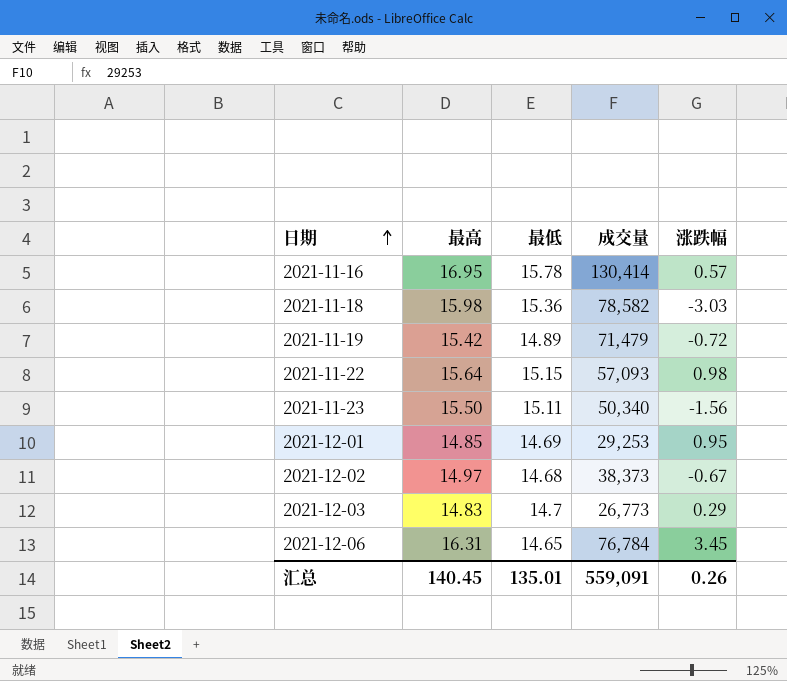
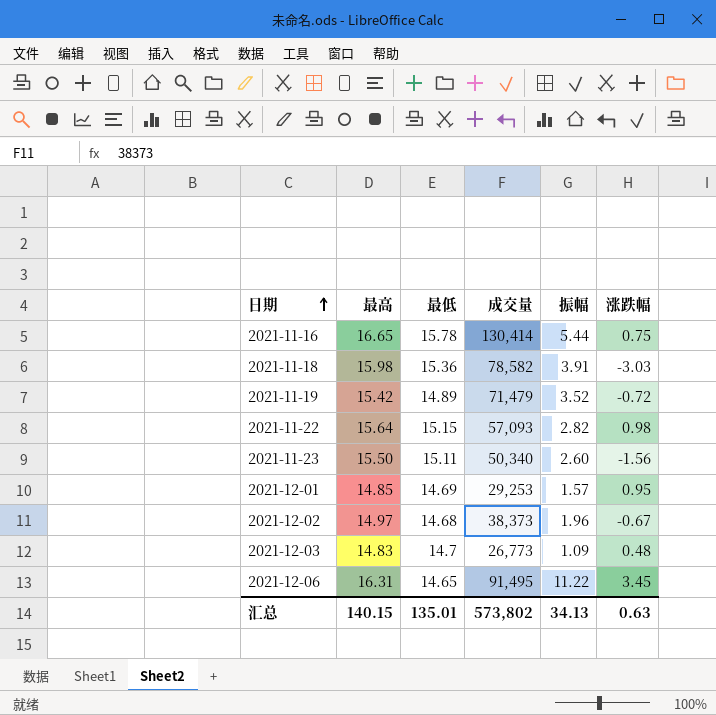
column 振幅 | position: none -> 5
2021-11-16 | 最高: 16.95 -> 16.65
2021-11-16 | 涨跌幅: 0.57 -> 0.75
2021-12-03 | 涨跌幅: 0.29 -> 0.48
2021-12-06 | 成交量: 76,784 -> 91,495
汇总 | 最高: 140.45 -> 140.15
汇总 | 成交量: 559,091 -> 573,802
汇总 | 涨跌幅: 0.26 -> 0.63

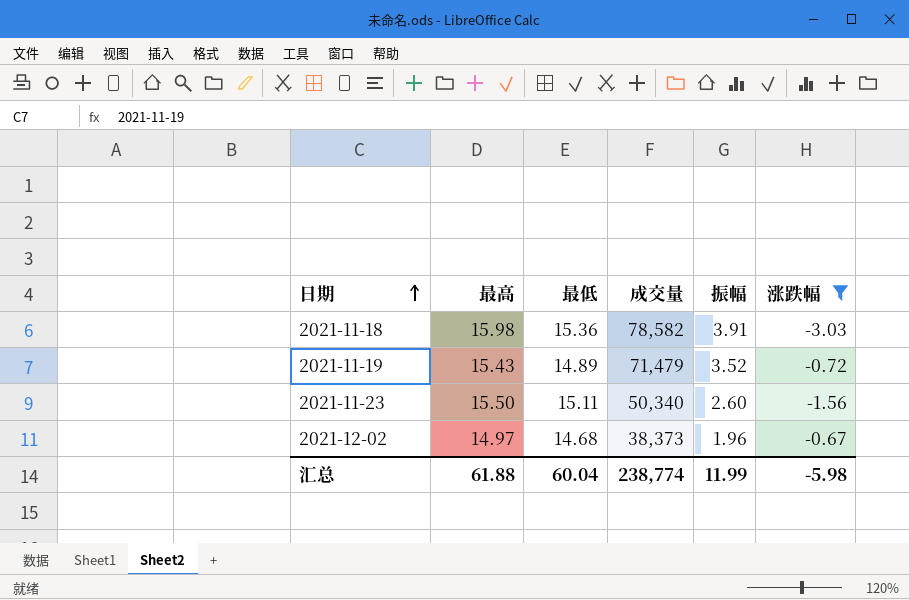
filter: none -> 涨跌幅 <= -0.67
2021-11-19 | 最高: 15.42 -> 15.43
汇总 | 最高: 140.15 -> 61.88
汇总 | 最低: 135.01 -> 60.04
汇总 | 成交量: 573,802 -> 238,774
汇总 | 振幅: 34.13 -> 11.99
汇总 | 涨跌幅: 0.63 -> -5.98

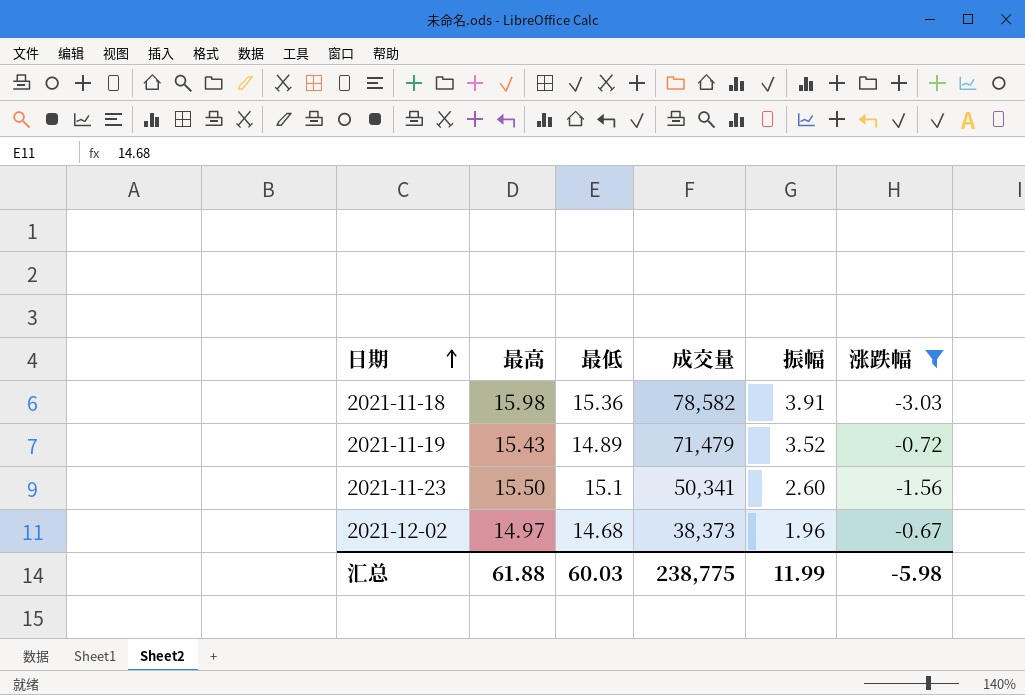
2021-11-23 | 最低: 15.11 -> 15.1
2021-11-23 | 成交量: 50,340 -> 50,341
汇总 | 最低: 60.04 -> 60.03
汇总 | 成交量: 238,774 -> 238,775

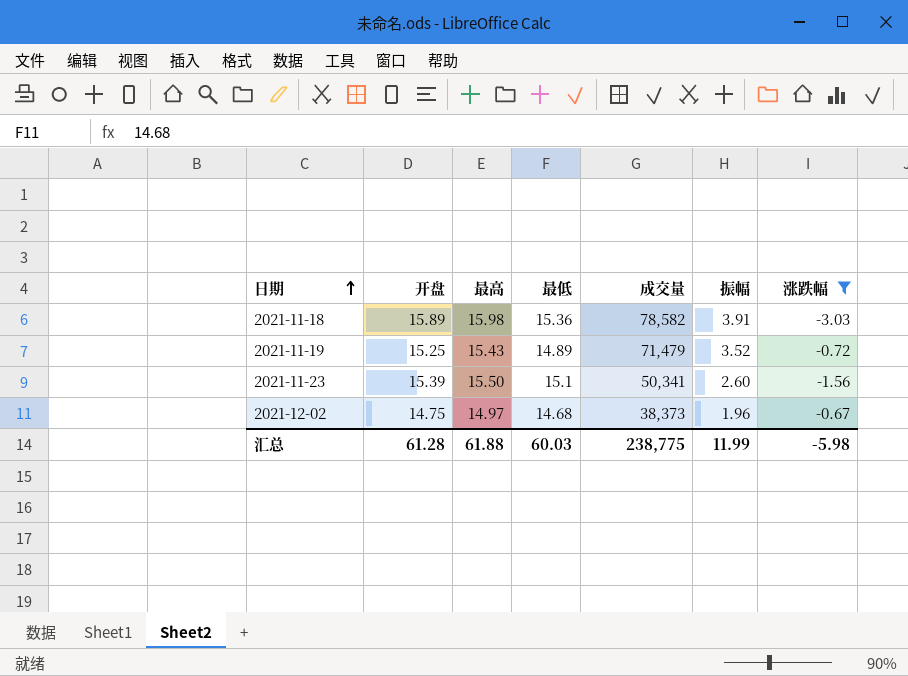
column 开盘 | position: none -> 2

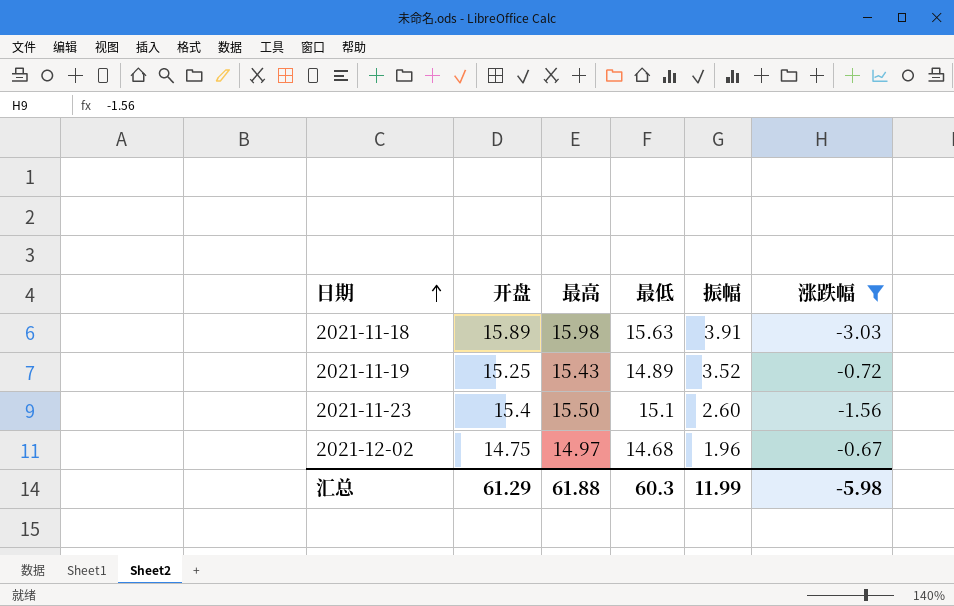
column 成交量 | position: 5 -> none
2021-11-18 | 最低: 15.36 -> 15.63
2021-11-23 | 开盘: 15.39 -> 15.4
汇总 | 开盘: 61.28 -> 61.29
汇总 | 最低: 60.03 -> 60.3

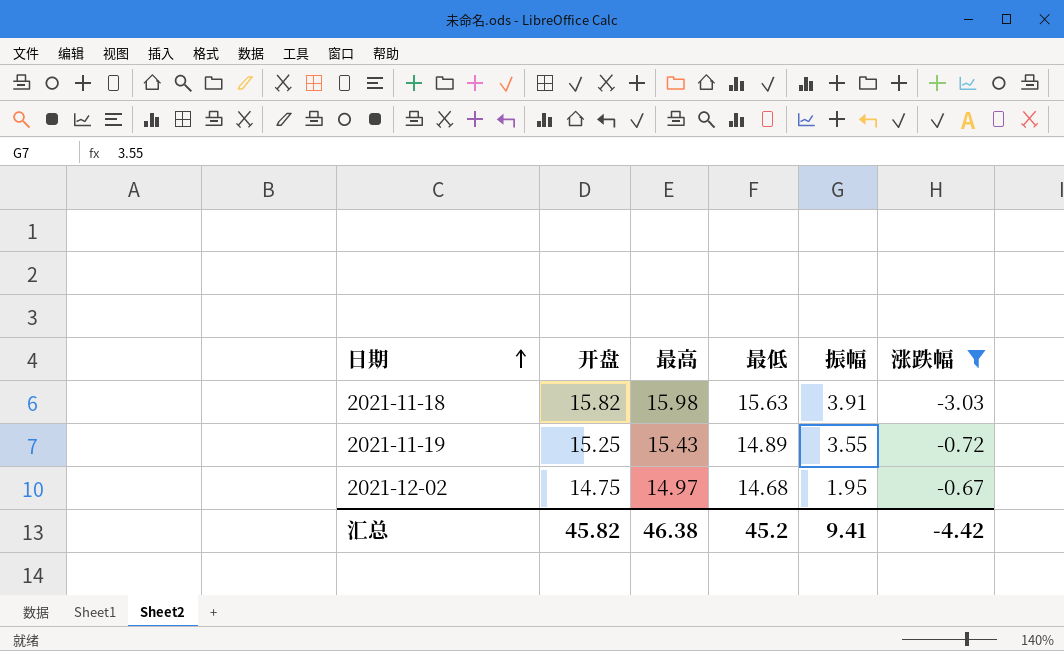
row 2021-11-23: 15.4 | 15.50 | 15.1 | 2.60 | -1.56 -> none
2021-11-18 | 开盘: 15.89 -> 15.82
2021-11-19 | 振幅: 3.52 -> 3.55
2021-12-02 | 振幅: 1.96 -> 1.95
汇总 | 开盘: 61.29 -> 45.82
汇总 | 最高: 61.88 -> 46.38
汇总 | 最低: 60.3 -> 45.2
汇总 | 振幅: 11.99 -> 9.41
汇总 | 涨跌幅: -5.98 -> -4.42

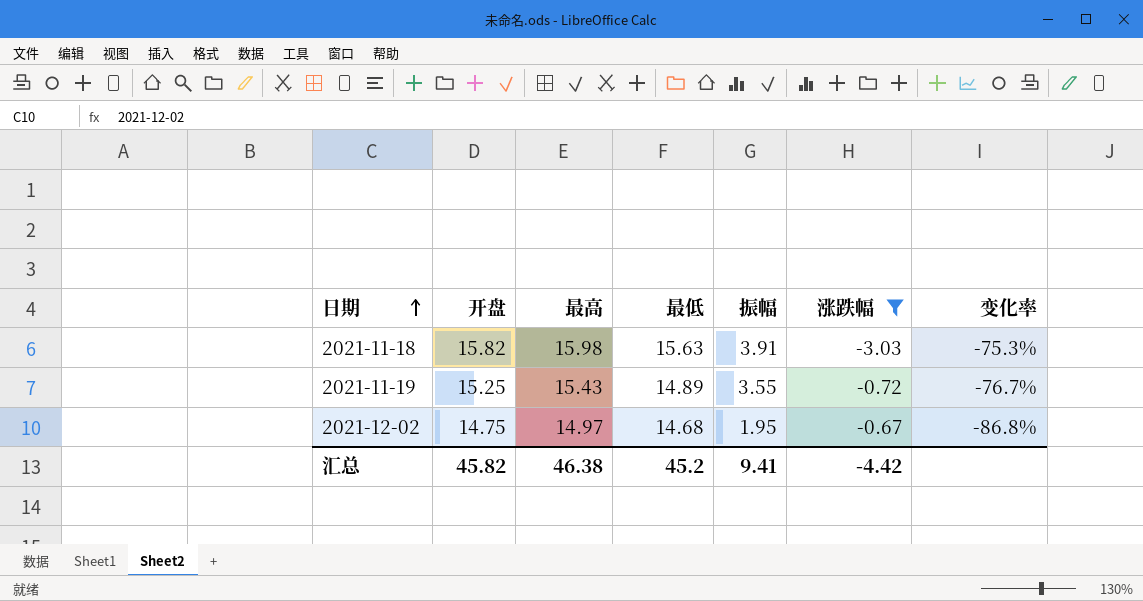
column 变化率 | formula: none -> ([振幅] - [开盘]) / [开盘]

